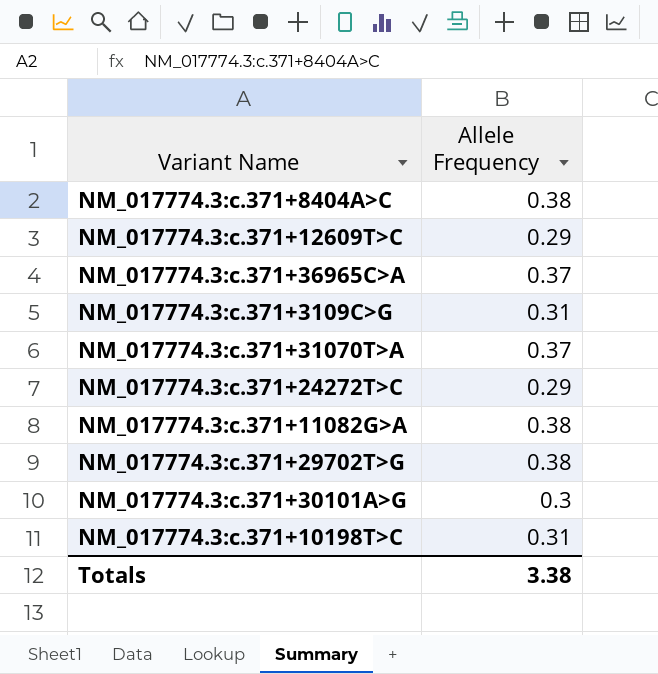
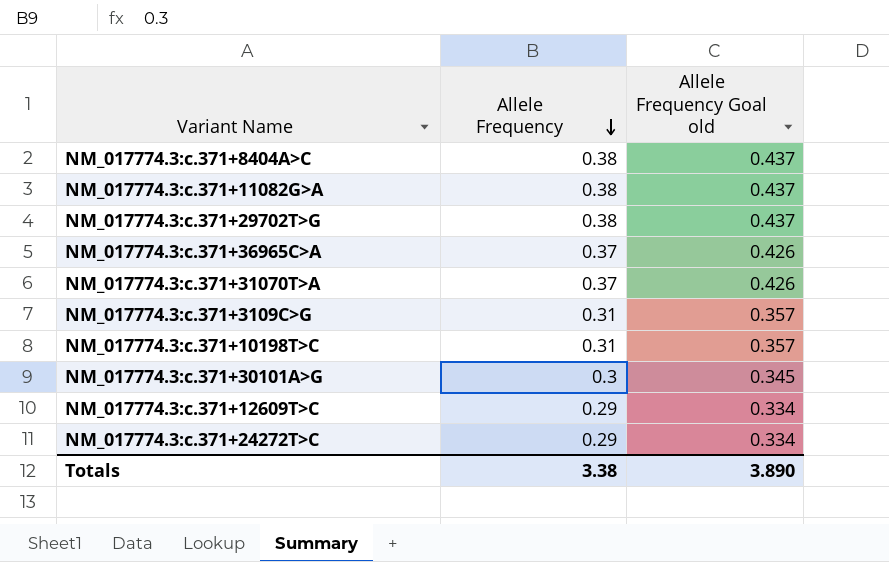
row order: none -> Allele Frequency descending
column Allele Frequency Goal old | formula: none -> [Allele Frequency] * 1.15

